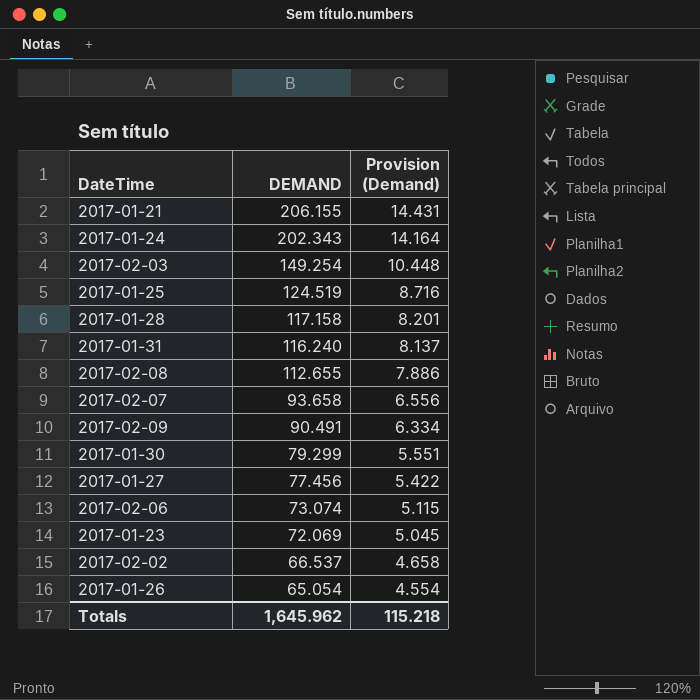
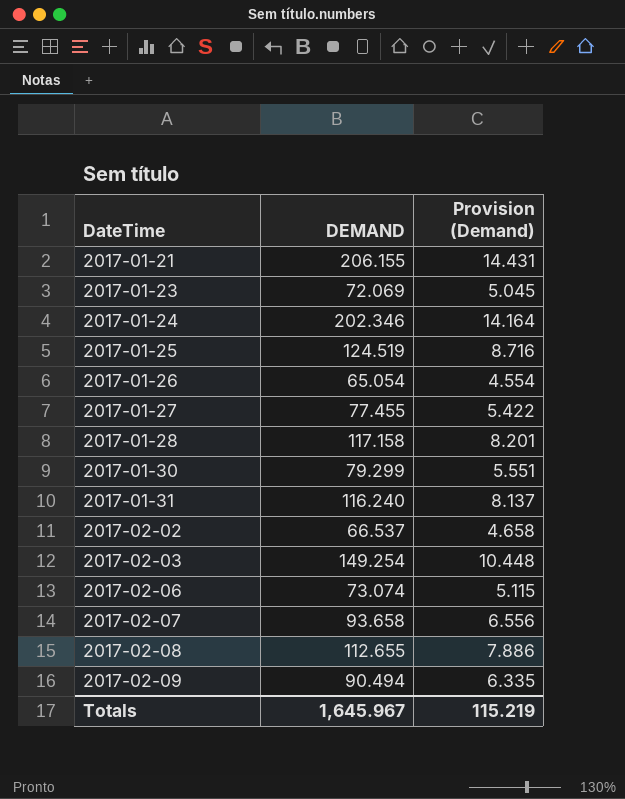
row order: DEMAND descending -> DateTime ascending
2017-01-24 | DEMAND: 202.343 -> 202.346
2017-01-27 | DEMAND: 77.456 -> 77.455
2017-02-09 | DEMAND: 90.491 -> 90.494
2017-02-09 | Provision (Demand): 6.334 -> 6.335
Totals | DEMAND: 1,645.962 -> 1,645.967
Totals | Provision (Demand): 115.218 -> 115.219

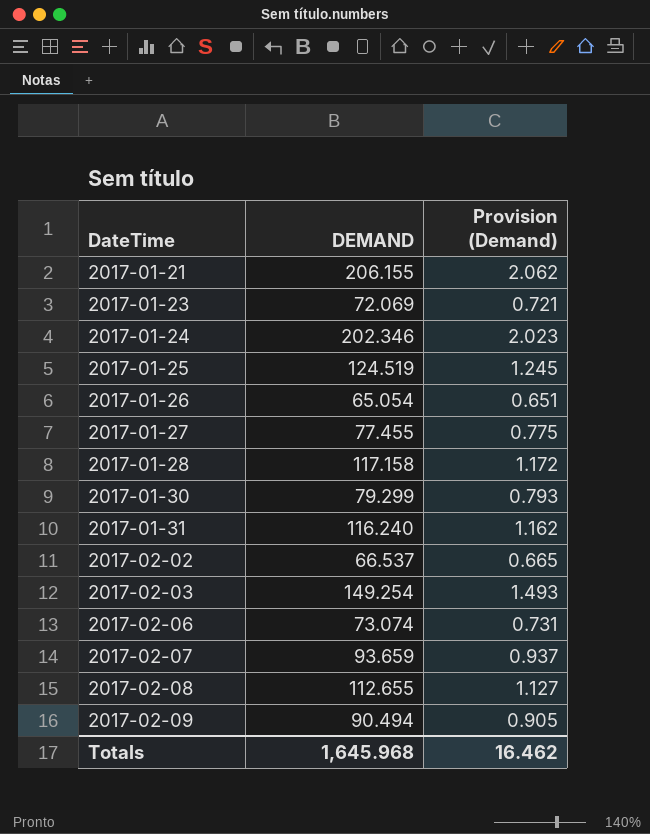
column Provision (Demand) | formula: [DEMAND] * 0.07 -> [DEMAND] * 0.01
2017-02-07 | DEMAND: 93.658 -> 93.659
Totals | DEMAND: 1,645.967 -> 1,645.968
Totals | Provision (Demand): 115.219 -> 16.462

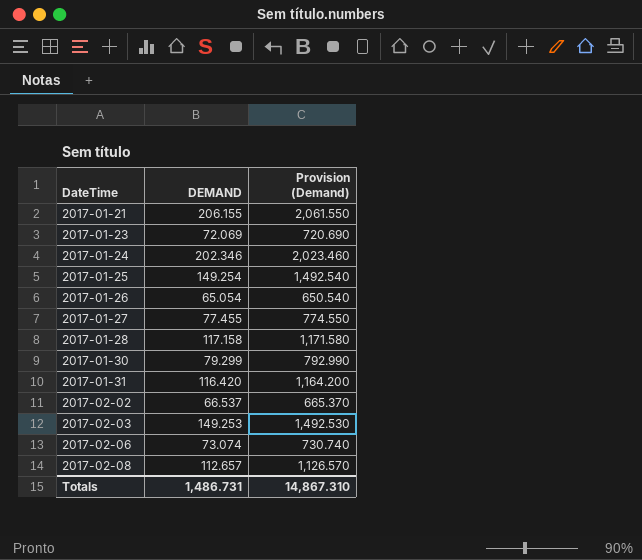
column Provision (Demand) | formula: [DEMAND] * 0.01 -> [DEMAND] * 10
row 2017-02-07: 93.659 | 0.937 -> none
row 2017-02-09: 90.494 | 0.905 -> none
2017-01-25 | DEMAND: 124.519 -> 149.254
2017-01-31 | DEMAND: 116.240 -> 116.420
2017-02-03 | DEMAND: 149.254 -> 149.253
2017-02-08 | DEMAND: 112.655 -> 112.657
Totals | DEMAND: 1,645.968 -> 1,486.731
Totals | Provision (Demand): 16.462 -> 14,867.310

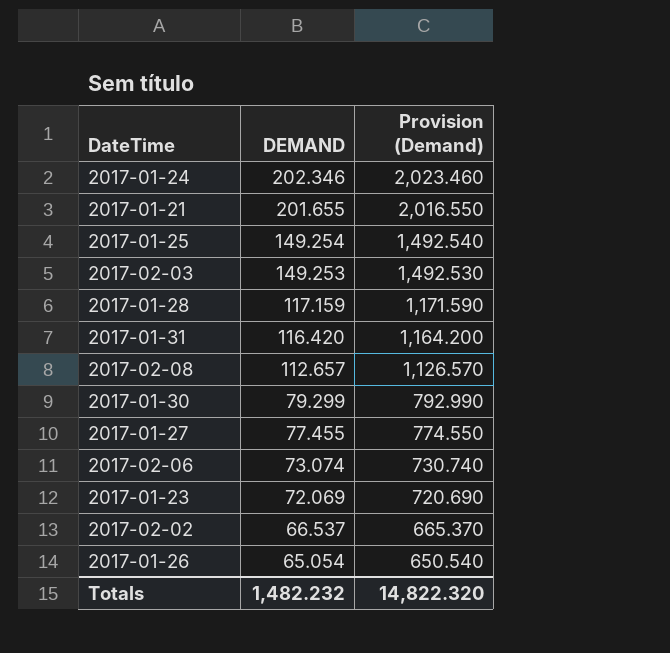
row order: DateTime ascending -> DEMAND descending
2017-01-21 | DEMAND: 206.155 -> 201.655
2017-01-21 | Provision (Demand): 2,061.550 -> 2,016.550
2017-01-28 | DEMAND: 117.158 -> 117.159
2017-01-28 | Provision (Demand): 1,171.580 -> 1,171.590
Totals | DEMAND: 1,486.731 -> 1,482.232
Totals | Provision (Demand): 14,867.310 -> 14,822.320

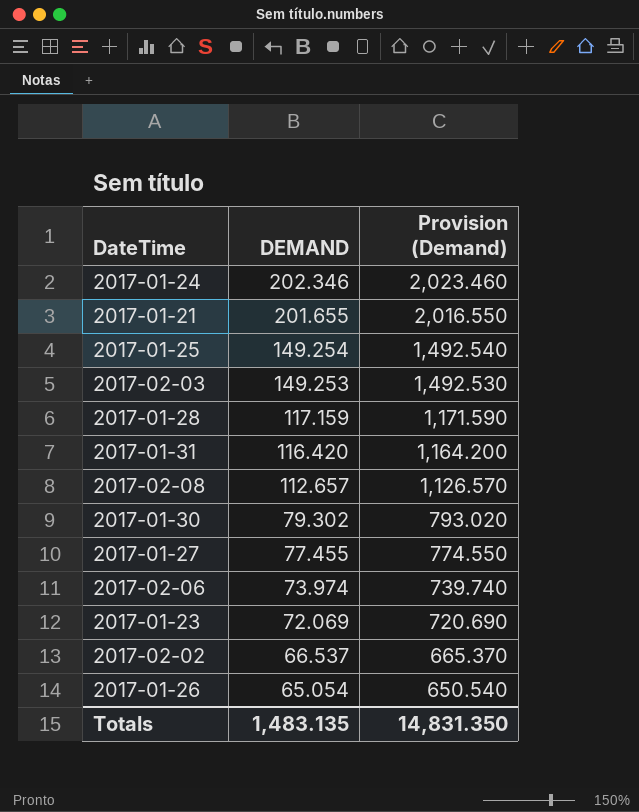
2017-01-30 | DEMAND: 79.299 -> 79.302
2017-01-30 | Provision (Demand): 792.990 -> 793.020
2017-02-06 | DEMAND: 73.074 -> 73.974
2017-02-06 | Provision (Demand): 730.740 -> 739.740
Totals | DEMAND: 1,482.232 -> 1,483.135
Totals | Provision (Demand): 14,822.320 -> 14,831.350

